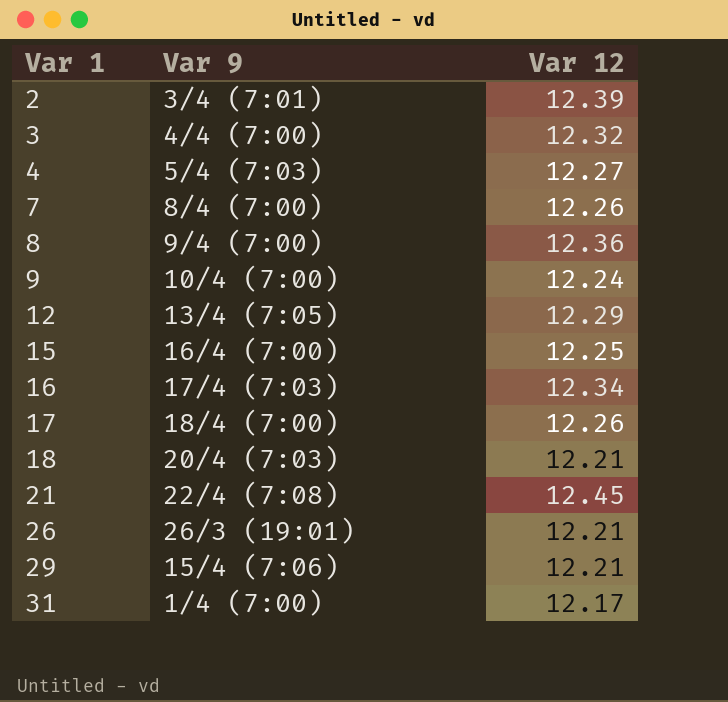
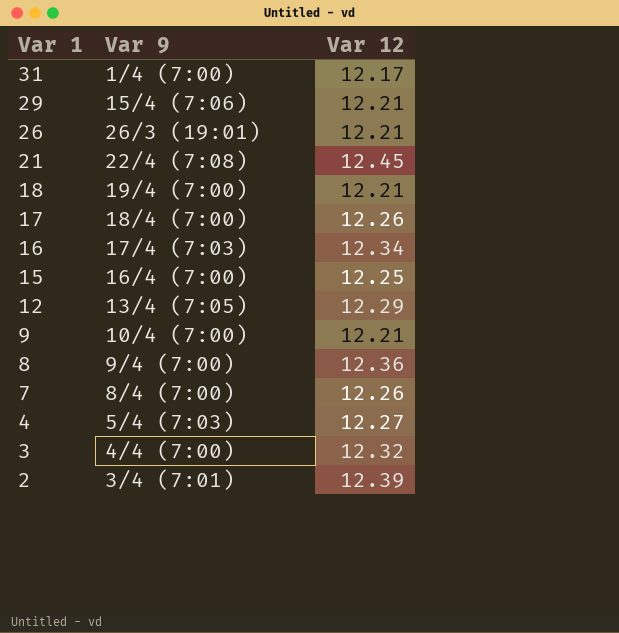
row order: Var 1 ascending -> Var 1 descending
18 | Var 9: 20/4 (7:03) -> 19/4 (7:00)
9 | Var 12: 12.24 -> 12.21

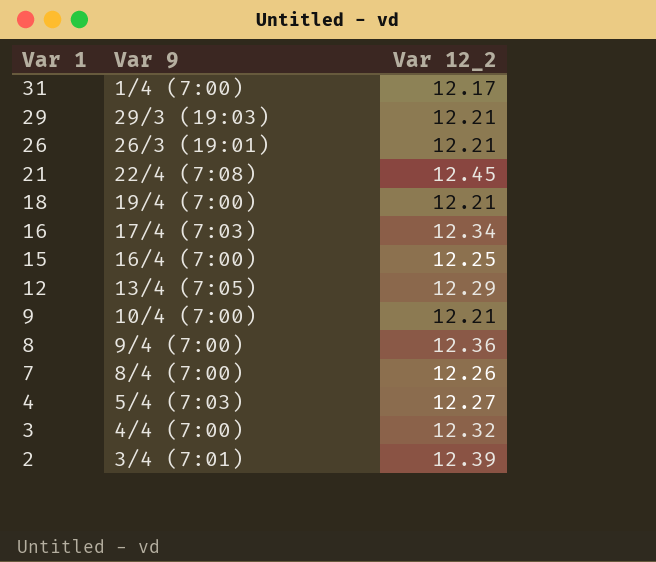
column name: Var 12 -> Var 12_2
row 17: 18/4 (7:00) | 12.26 -> none
29 | Var 9: 15/4 (7:06) -> 29/3 (19:03)

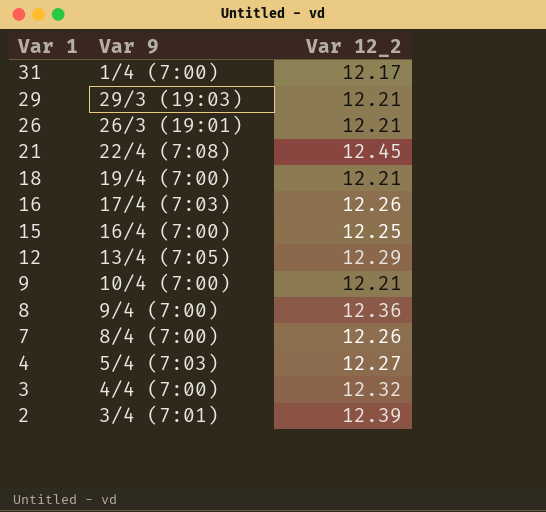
16 | Var 12_2: 12.34 -> 12.26

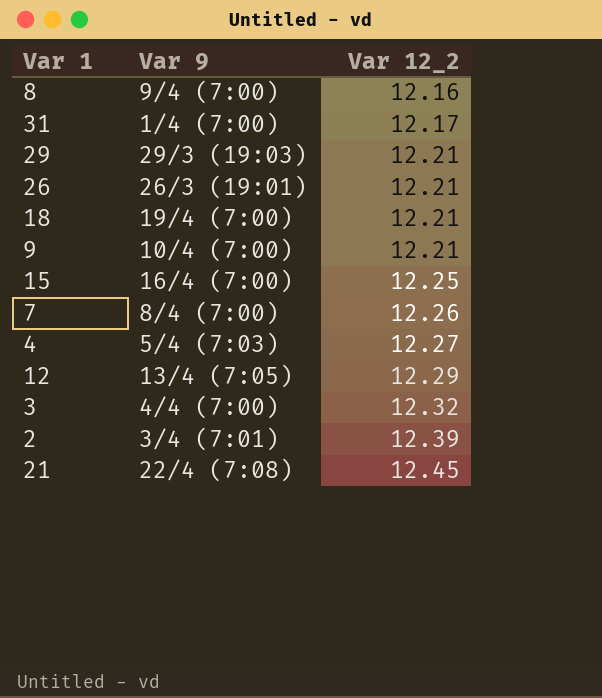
row order: Var 1 descending -> Var 12_2 ascending
row 16: 17/4 (7:03) | 12.26 -> none
8 | Var 12_2: 12.36 -> 12.16

